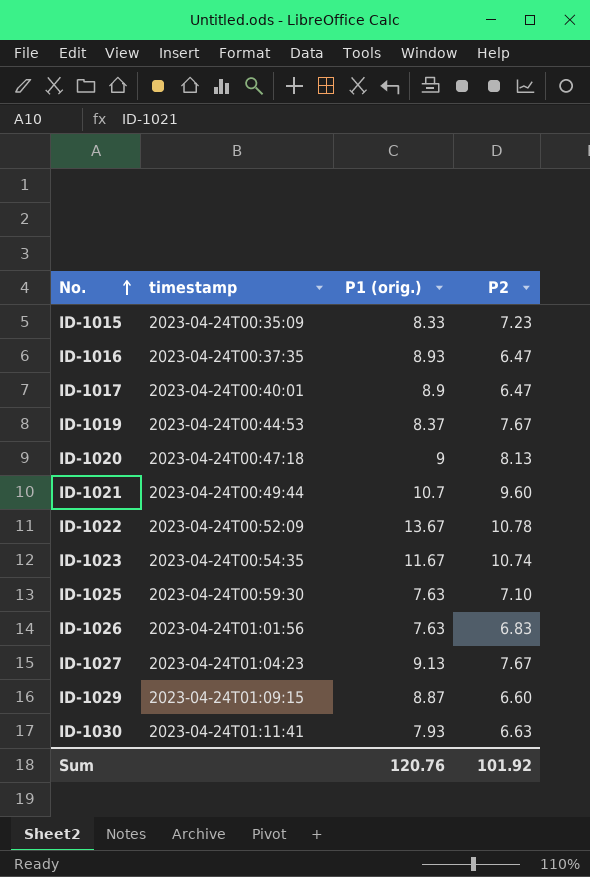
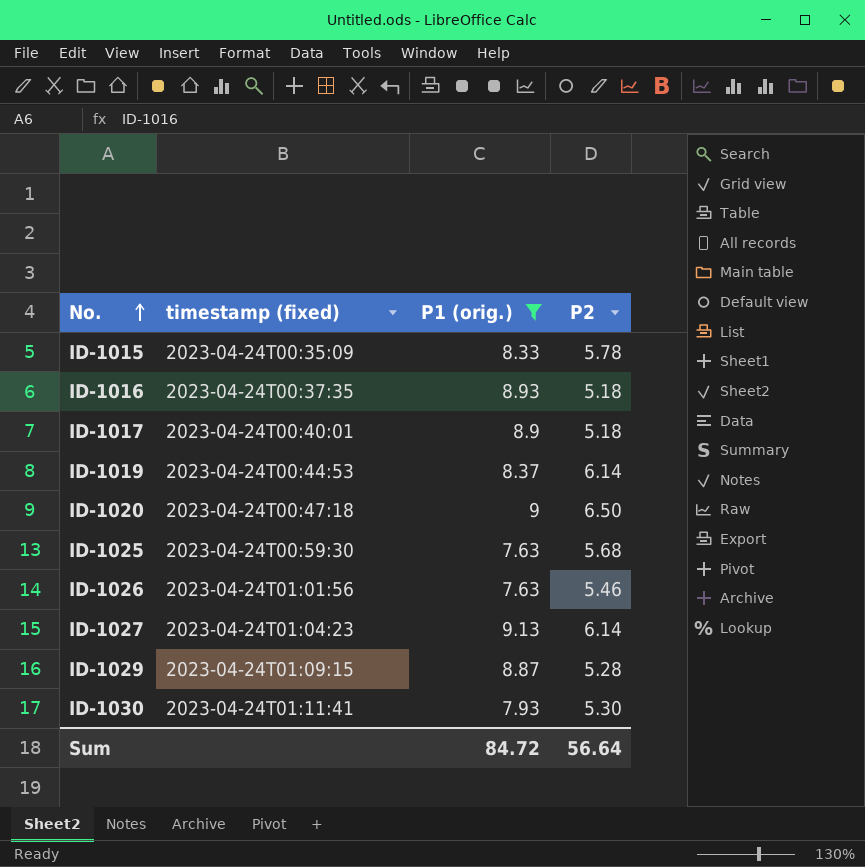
filter: none -> P1 (orig.) <= 9.13
column name: timestamp -> timestamp (fixed)
ID-1015 | P2: 7.23 -> 5.78
ID-1016 | P2: 6.47 -> 5.18
ID-1017 | P2: 6.47 -> 5.18
ID-1019 | P2: 7.67 -> 6.14
ID-1020 | P2: 8.13 -> 6.50
ID-1025 | P2: 7.10 -> 5.68
ID-1026 | P2: 6.83 -> 5.46
ID-1027 | P2: 7.67 -> 6.14
ID-1029 | P2: 6.60 -> 5.28
ID-1030 | P2: 6.63 -> 5.30
Sum | P1 (orig.): 120.76 -> 84.72
Sum | P2: 101.92 -> 56.64

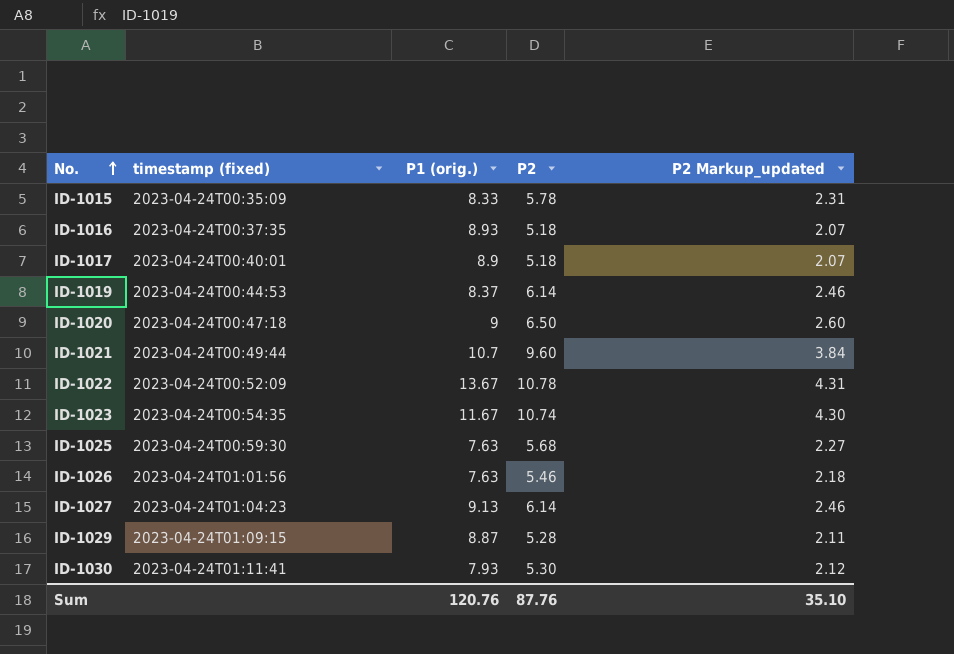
filter: P1 (orig.) <= 9.13 -> none
column P2 Markup_updated | formula: none -> [P2] * 0.4
Sum | P1 (orig.): 84.72 -> 120.76
Sum | P2: 56.64 -> 87.76

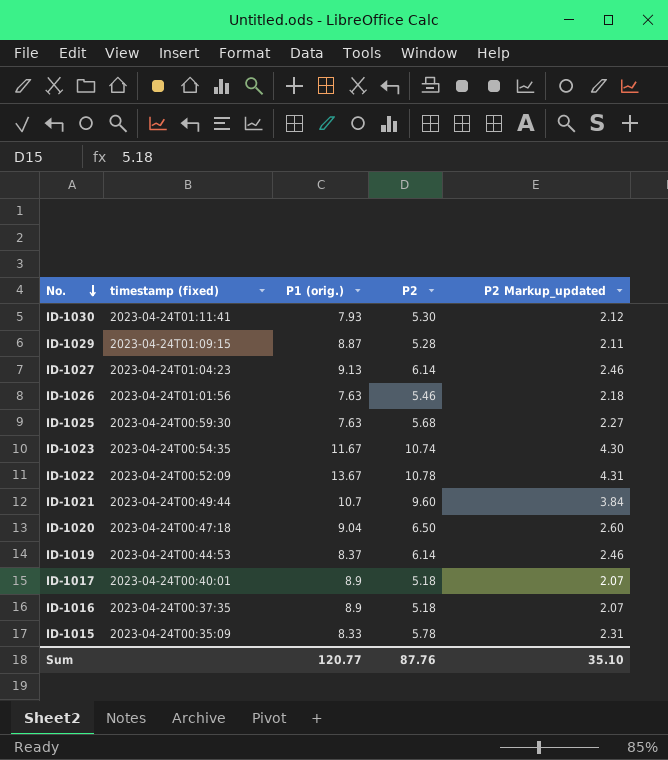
row order: No. ascending -> No. descending
ID-1020 | P1 (orig.): 9 -> 9.04
ID-1016 | P1 (orig.): 8.93 -> 8.9
Sum | P1 (orig.): 120.76 -> 120.77

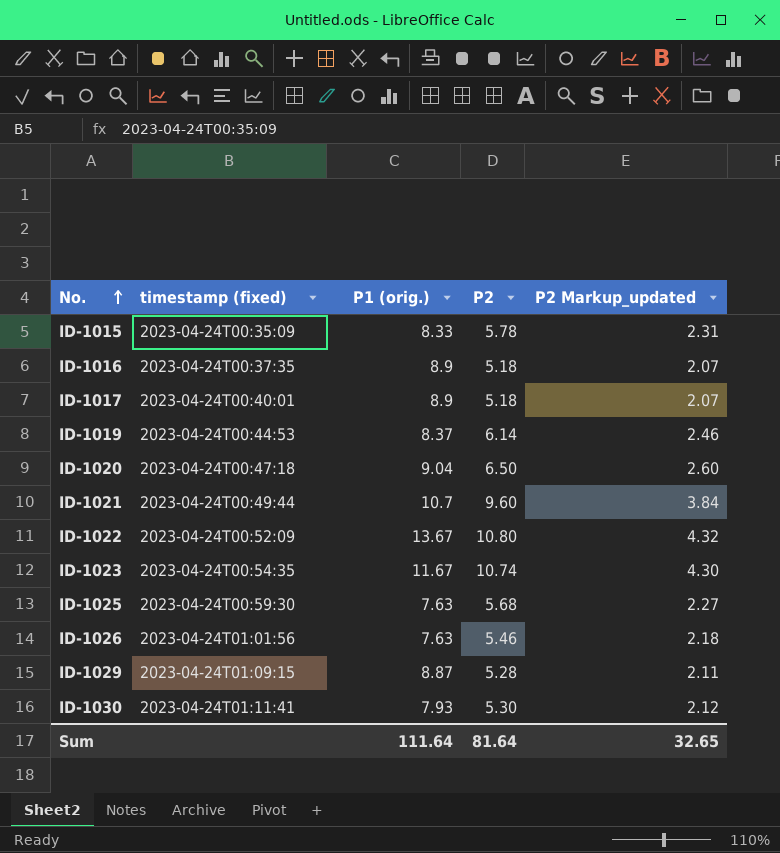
row order: No. descending -> No. ascending
row ID-1027: 2023-04-24T01:04:23 | 9.13 | 6.14 | 2.46 -> none
ID-1022 | P2: 10.78 -> 10.80
ID-1022 | P2 Markup_updated: 4.31 -> 4.32
Sum | P1 (orig.): 120.77 -> 111.64
Sum | P2: 87.76 -> 81.64
Sum | P2 Markup_updated: 35.10 -> 32.65

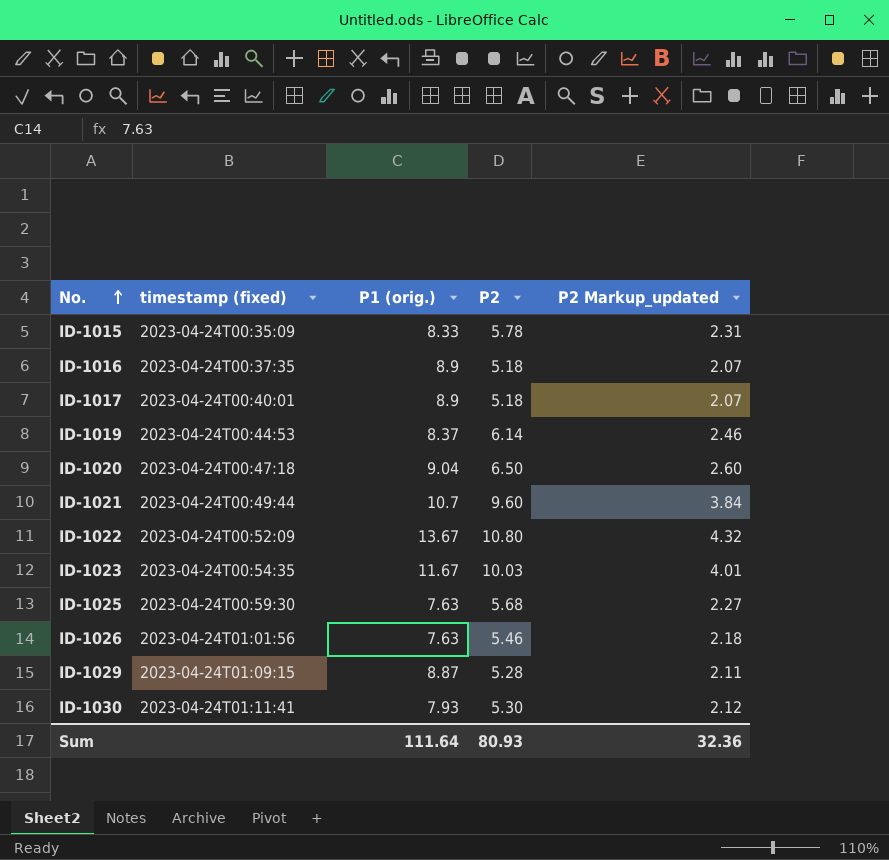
ID-1023 | P2: 10.74 -> 10.03
ID-1023 | P2 Markup_updated: 4.30 -> 4.01
Sum | P2: 81.64 -> 80.93
Sum | P2 Markup_updated: 32.65 -> 32.36

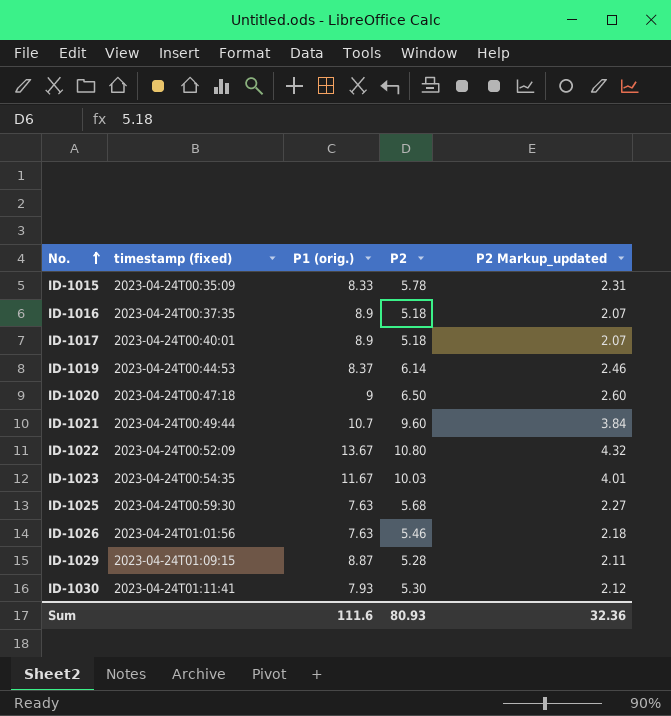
ID-1020 | P1 (orig.): 9.04 -> 9
Sum | P1 (orig.): 111.64 -> 111.6

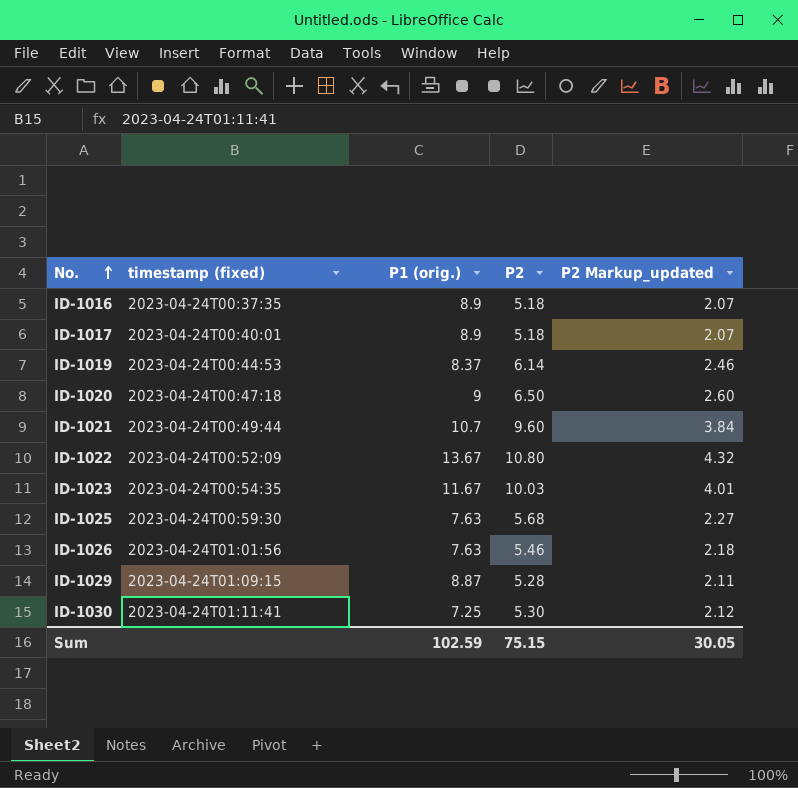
row ID-1015: 2023-04-24T00:35:09 | 8.33 | 5.78 | 2.31 -> none
ID-1030 | P1 (orig.): 7.93 -> 7.25
Sum | P1 (orig.): 111.6 -> 102.59
Sum | P2: 80.93 -> 75.15
Sum | P2 Markup_updated: 32.36 -> 30.05

